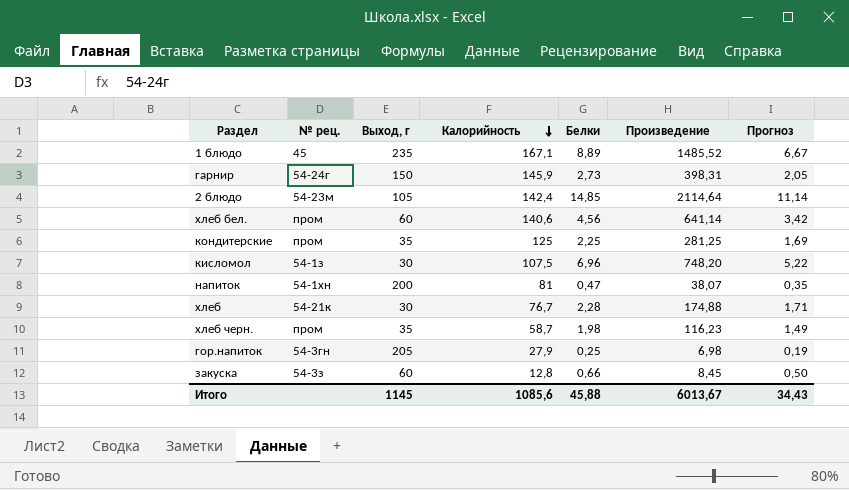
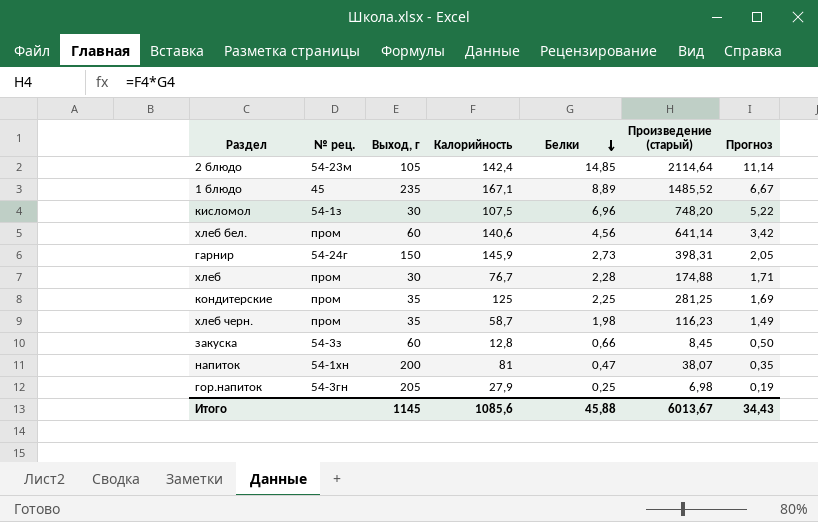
row order: Калорийность descending -> Белки descending
column name: Произведение -> Произведение (старый)
хлеб | № рец.: 54-21к -> пром

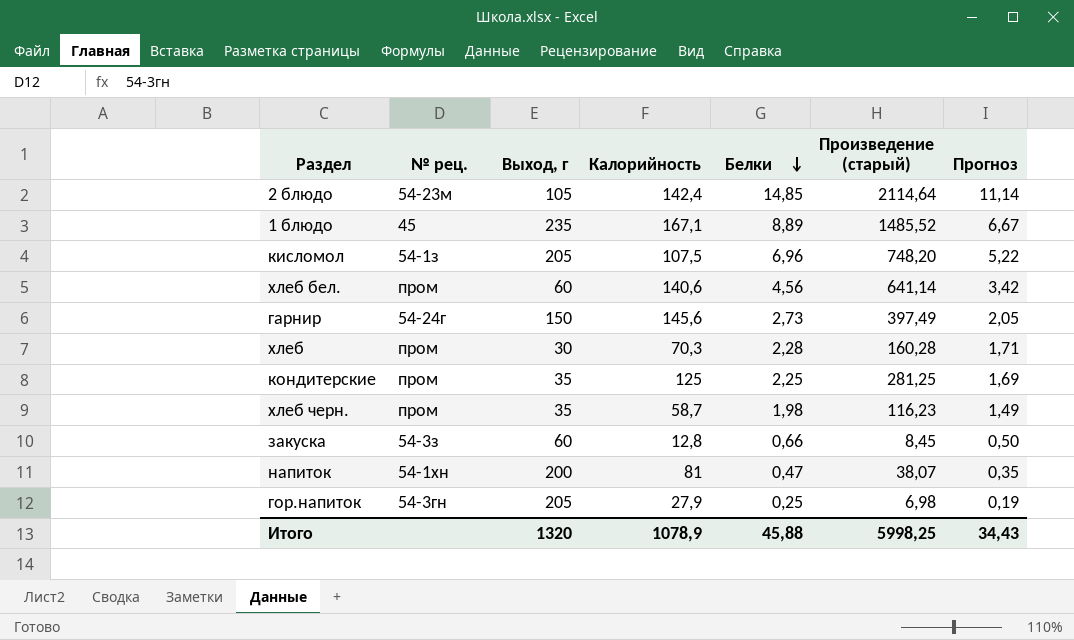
кисломол | Выход, г: 30 -> 205
гарнир | Калорийность: 145,9 -> 145,6
гарнир | Произведение (старый): 398,31 -> 397,49
хлеб | Калорийность: 76,7 -> 70,3
хлеб | Произведение (старый): 174,88 -> 160,28
Итого | Выход, г: 1145 -> 1320
Итого | Калорийность: 1085,6 -> 1078,9
Итого | Произведение (старый): 6013,67 -> 5998,25

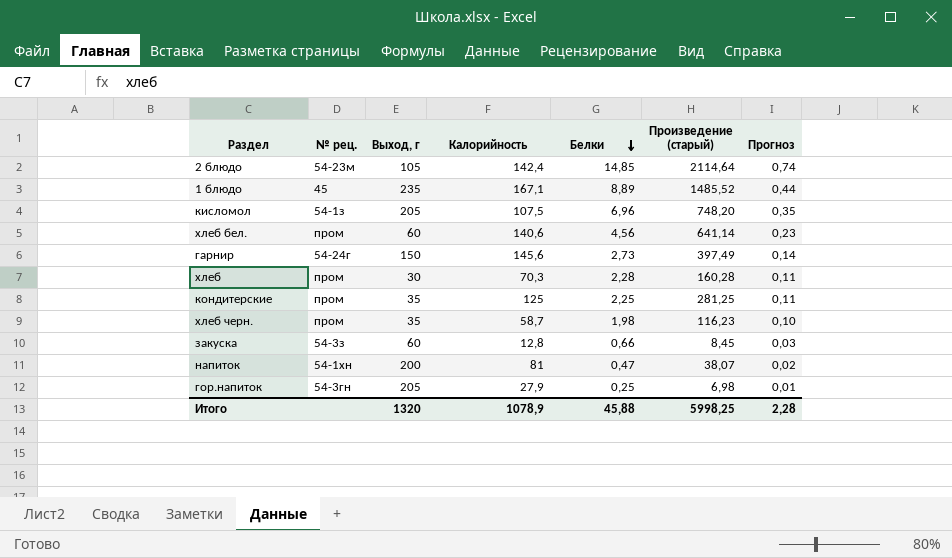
column Прогноз | formula: [Белки] * 0,75 -> [Белки] * 0,05
Итого | Прогноз: 34,43 -> 2,28

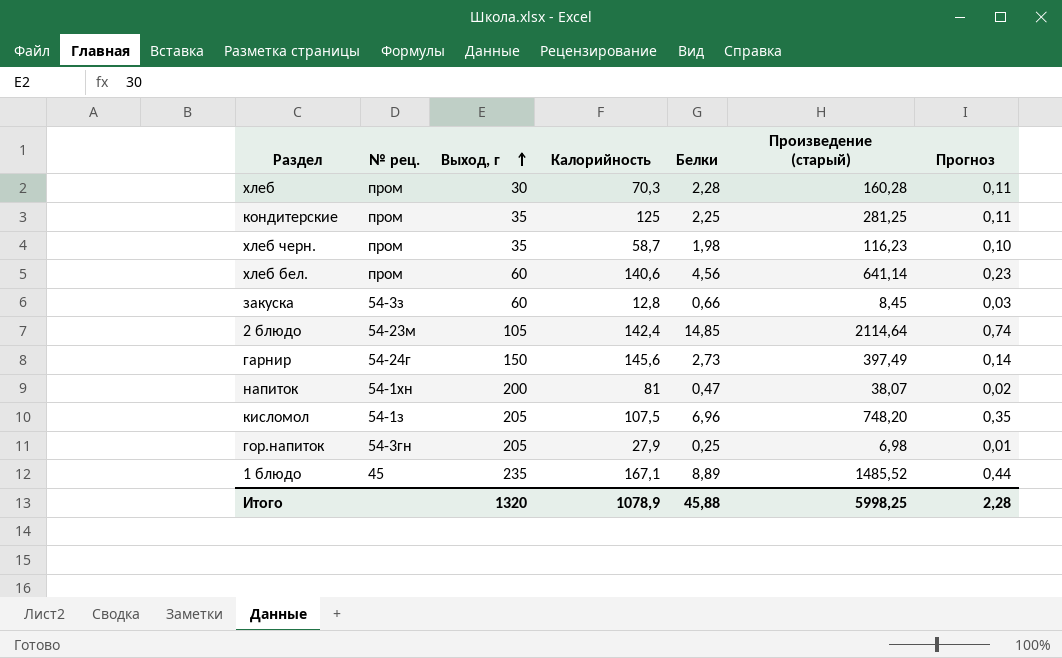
row order: Белки descending -> Выход, г ascending

